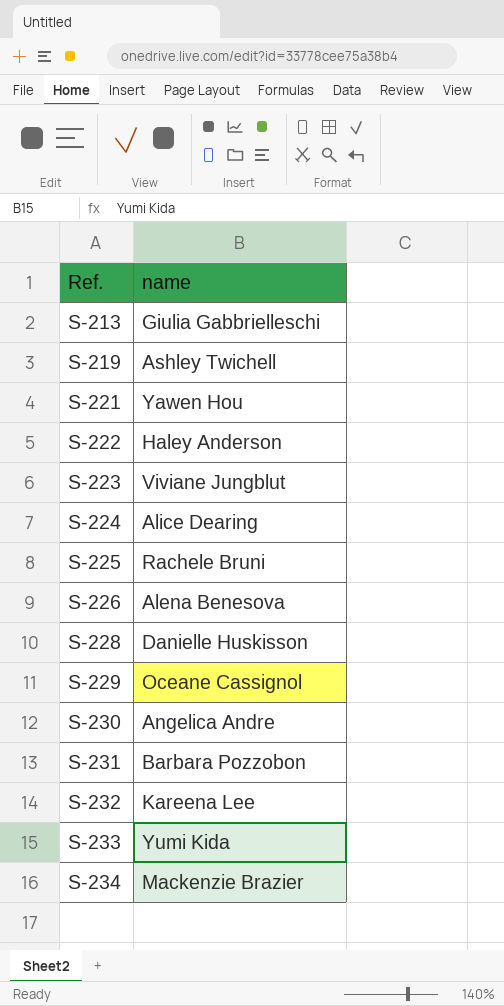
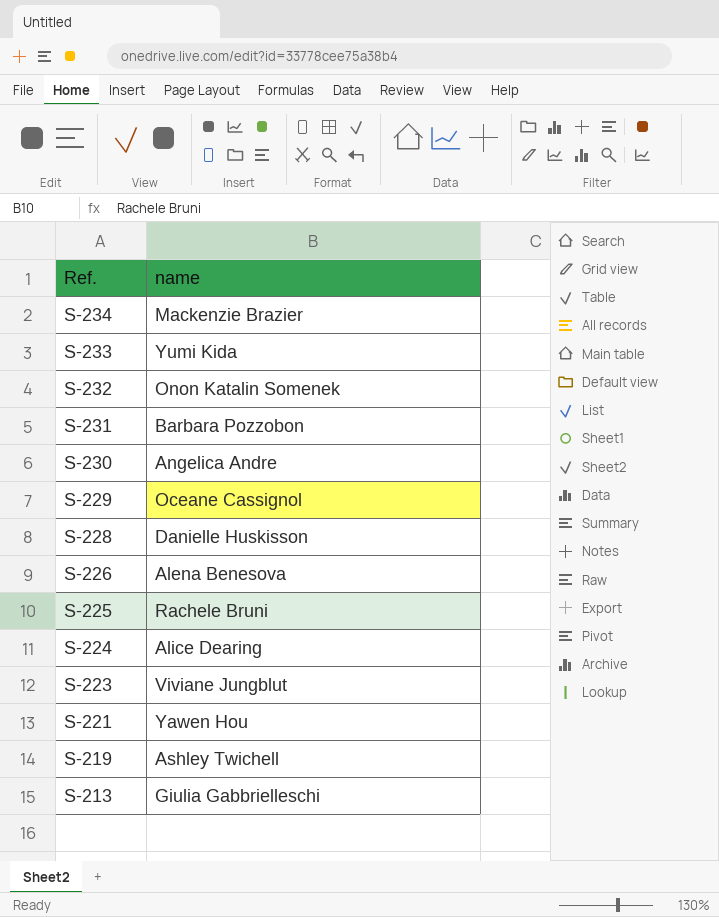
row order: Ref. ascending -> Ref. descending
row S-222: Haley Anderson -> none
S-232 | name: Kareena Lee -> Onon Katalin Somenek

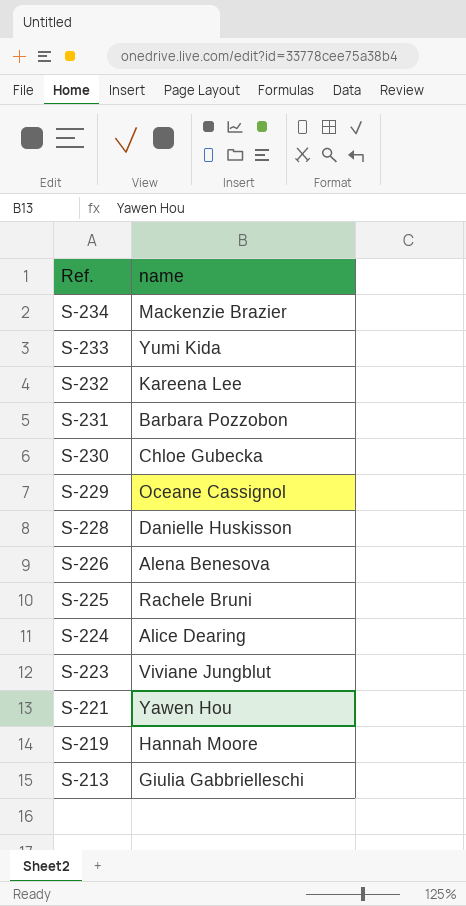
S-232 | name: Onon Katalin Somenek -> Kareena Lee
S-230 | name: Angelica Andre -> Chloe Gubecka
S-219 | name: Ashley Twichell -> Hannah Moore

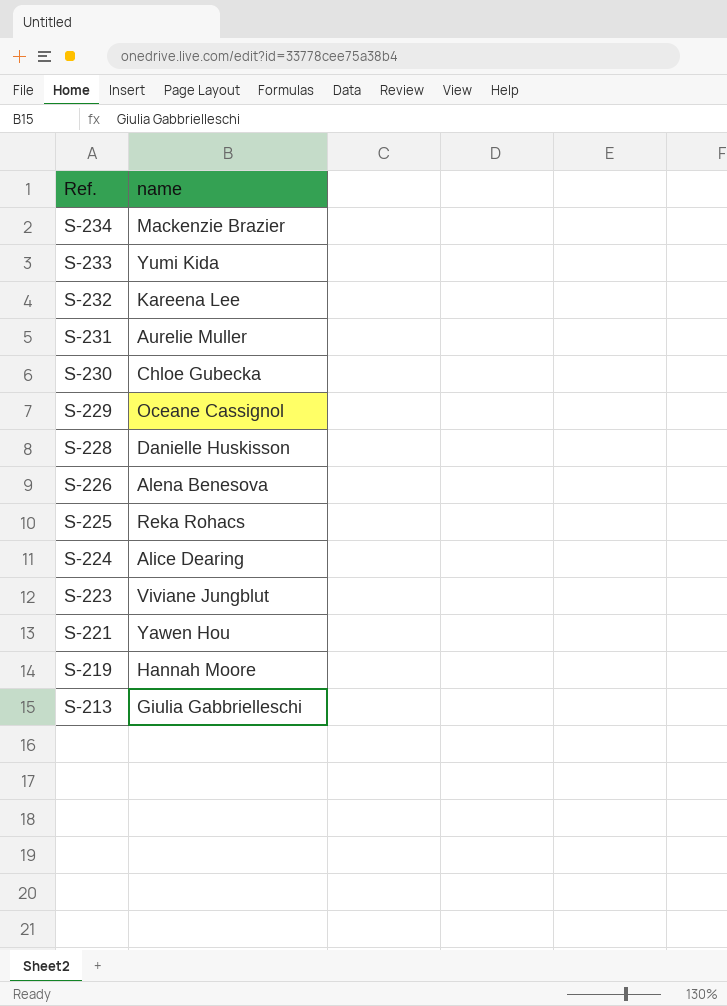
S-231 | name: Barbara Pozzobon -> Aurelie Muller
S-225 | name: Rachele Bruni -> Reka Rohacs

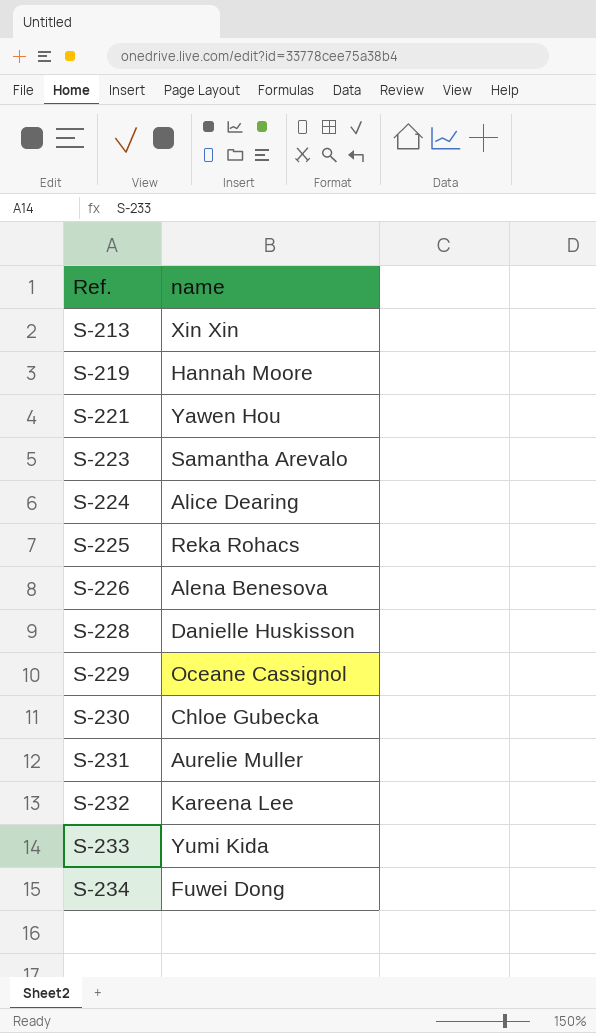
row order: Ref. descending -> Ref. ascending
S-213 | name: Giulia Gabbrielleschi -> Xin Xin
S-223 | name: Viviane Jungblut -> Samantha Arevalo
S-234 | name: Mackenzie Brazier -> Fuwei Dong

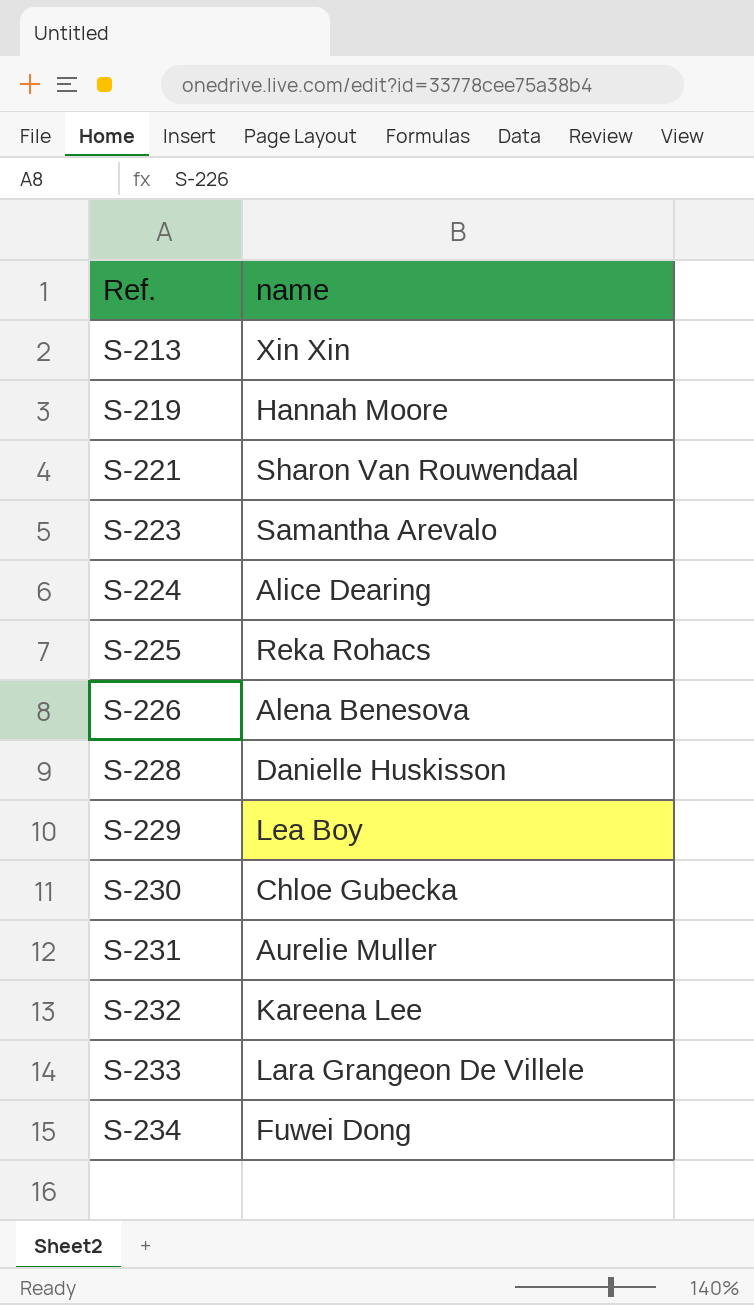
S-221 | name: Yawen Hou -> Sharon Van Rouwendaal
S-229 | name: Oceane Cassignol -> Lea Boy
S-233 | name: Yumi Kida -> Lara Grangeon De Villele

